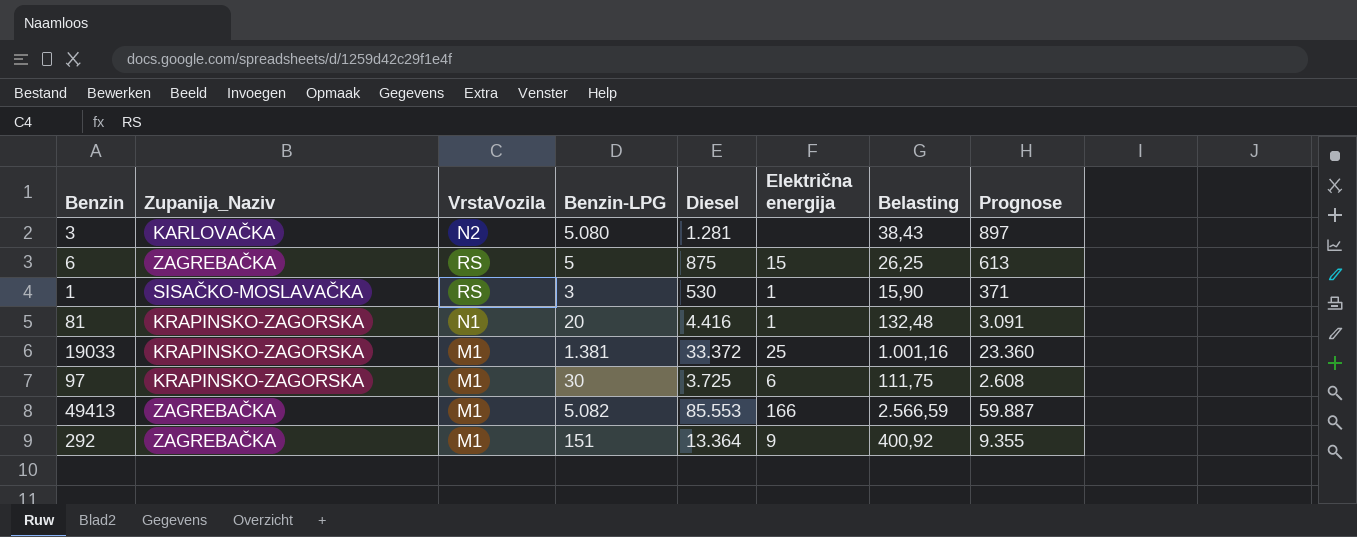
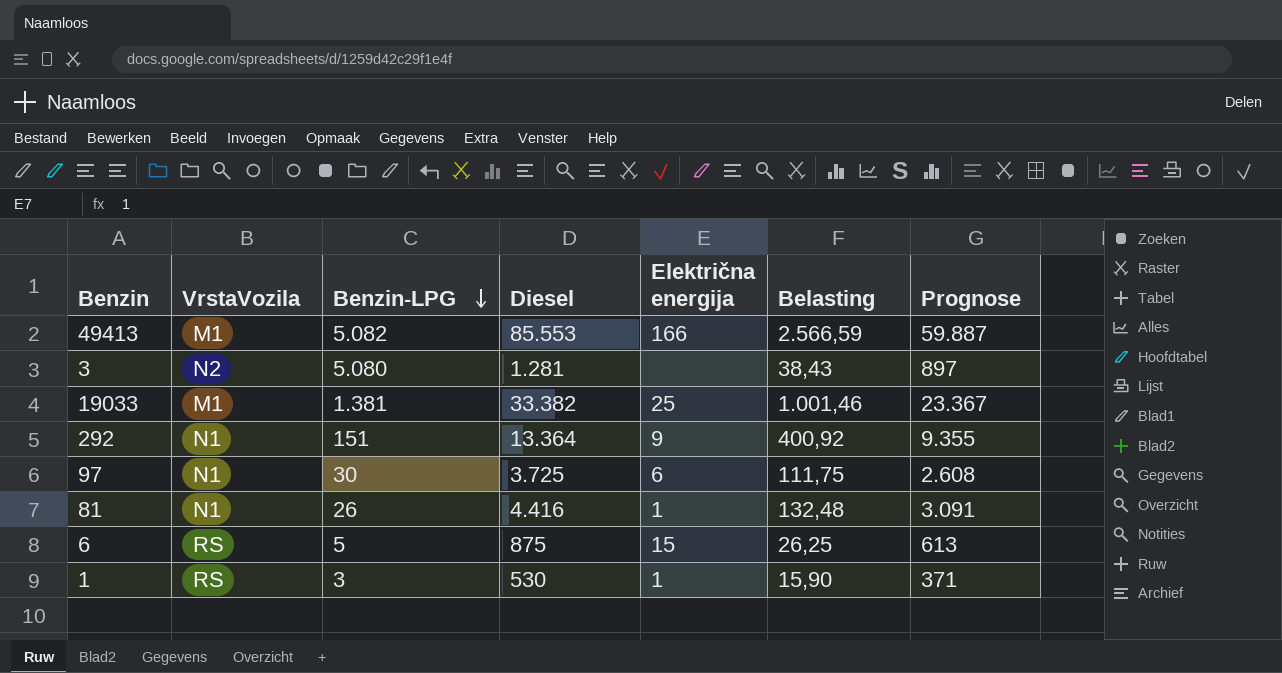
row order: none -> Benzin-LPG descending
column Zupanija_Naziv | position: 2 -> none
19033 | Diesel: 33.372 -> 33.382
19033 | Belasting: 1.001,16 -> 1.001,46
19033 | Prognose: 23.360 -> 23.367
292 | VrstaVozila: M1 -> N1
97 | VrstaVozila: M1 -> N1
81 | Benzin-LPG: 20 -> 26

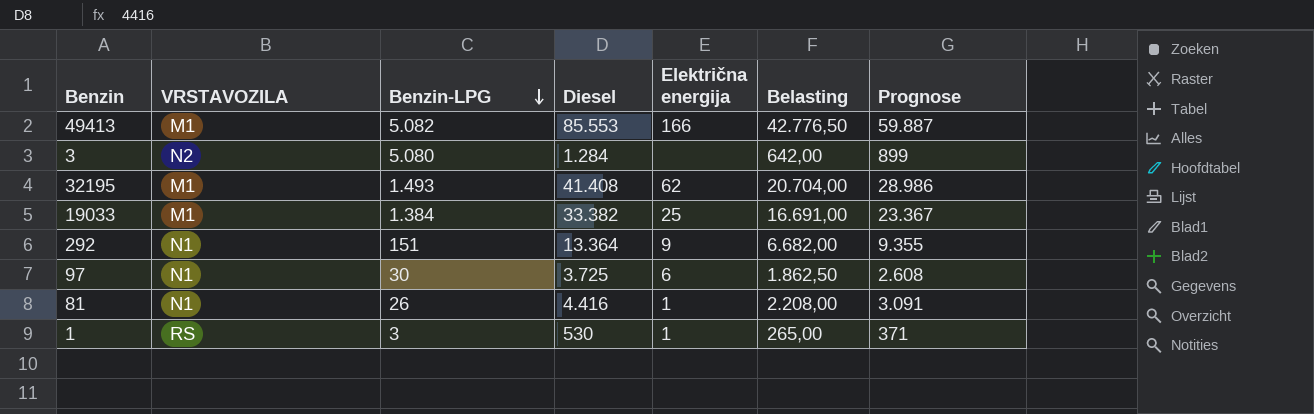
column name: VrstaVozila -> VRSTAVOZILA
column Belasting | formula: [Diesel] * 0,03 -> [Diesel] * 0,5
row 6: RS | 5 | 875 | 15 | 26,25 | 613 -> none
3 | Diesel: 1.281 -> 1.284
3 | Prognose: 897 -> 899
row 32195: none -> M1 | 1.493 | 41.408 | 62 | 20.704,00 | 28.986
19033 | Benzin-LPG: 1.381 -> 1.384

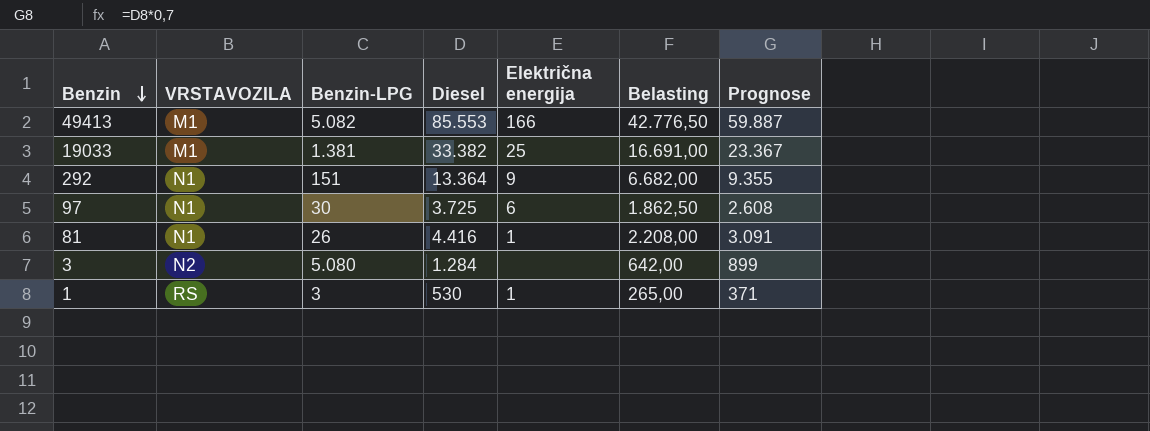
row order: Benzin-LPG descending -> Benzin descending
row 32195: M1 | 1.493 | 41.408 | 62 | 20.704,00 | 28.986 -> none
19033 | Benzin-LPG: 1.384 -> 1.381

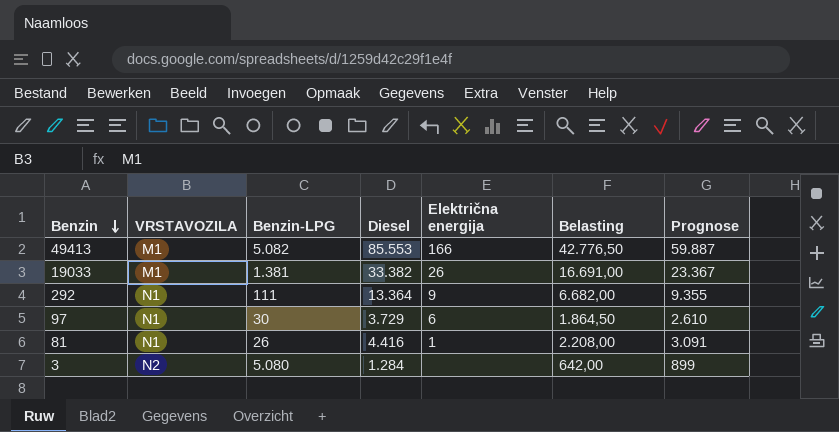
row 1: RS | 3 | 530 | 1 | 265,00 | 371 -> none
19033 | Električna energija: 25 -> 26
292 | Benzin-LPG: 151 -> 111
97 | Diesel: 3.725 -> 3.729
97 | Belasting: 1.862,50 -> 1.864,50
97 | Prognose: 2.608 -> 2.610

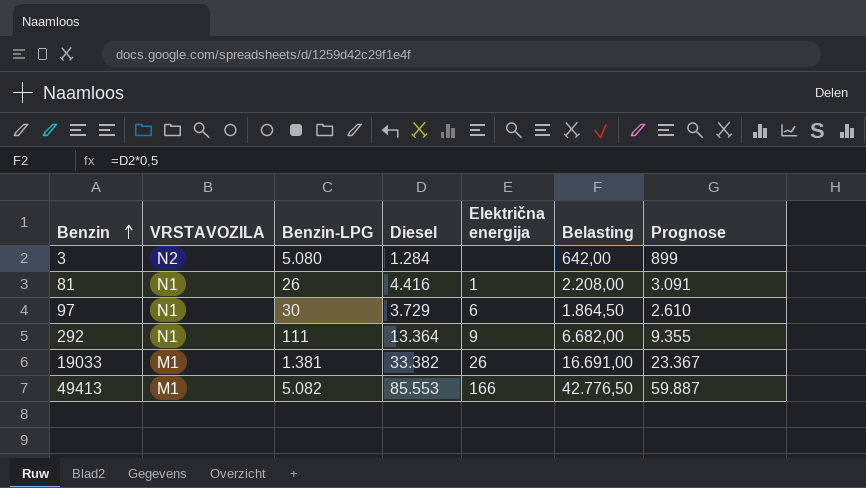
row order: Benzin descending -> Benzin ascending

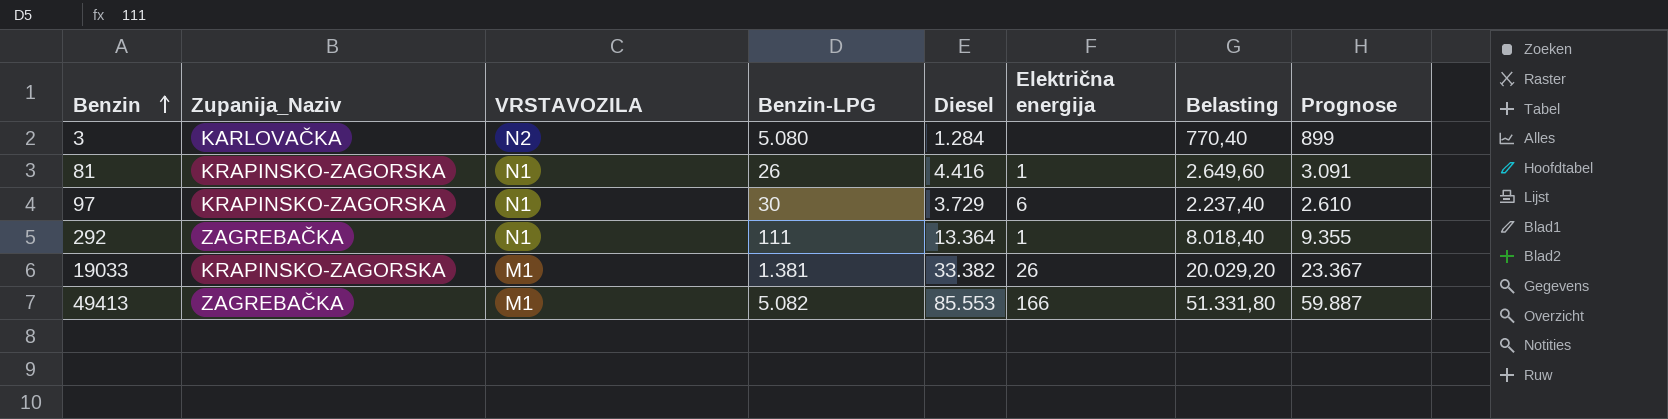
column Zupanija_Naziv | position: none -> 2
column Belasting | formula: [Diesel] * 0,5 -> [Diesel] * 0,6
292 | Električna energija: 9 -> 1

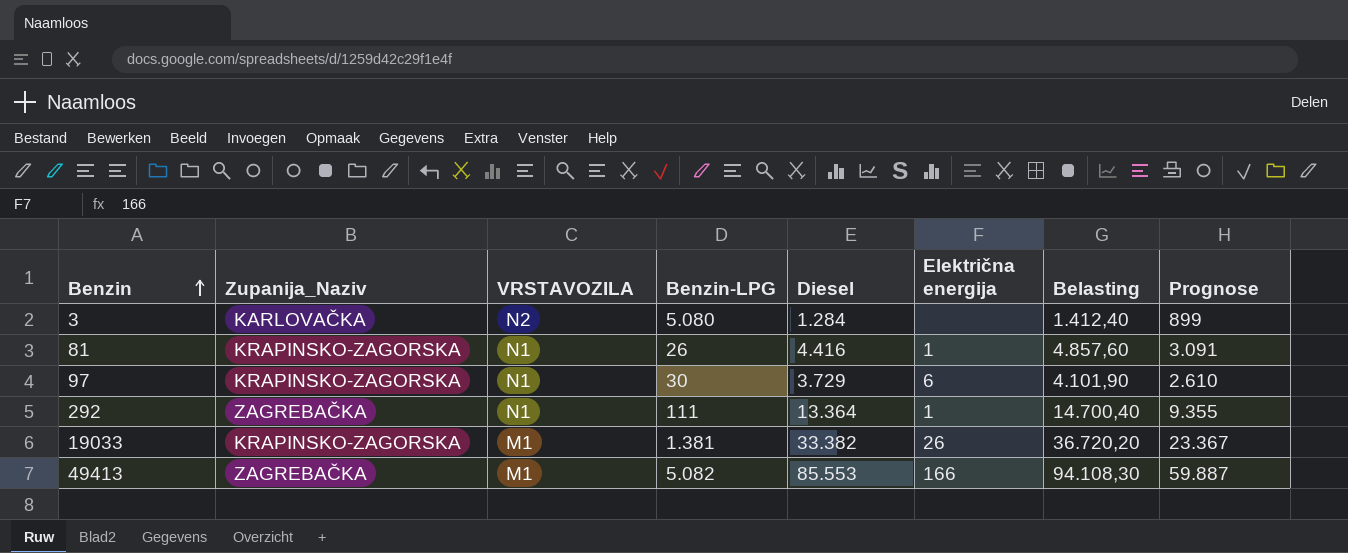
column Belasting | formula: [Diesel] * 0,6 -> [Diesel] * 1,1

